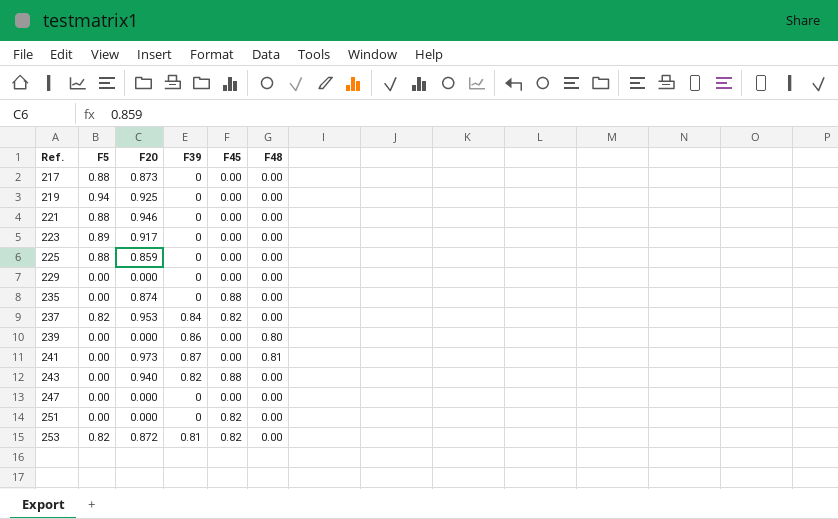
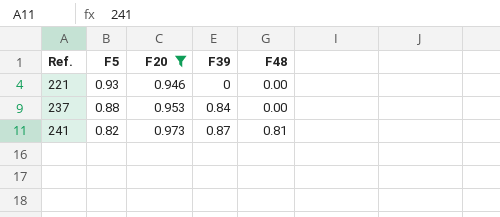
filter: none -> F20 >= 0.946
column F45 | position: 5 -> none
221 | F5: 0.88 -> 0.93
237 | F5: 0.82 -> 0.88
241 | F5: 0.00 -> 0.82

